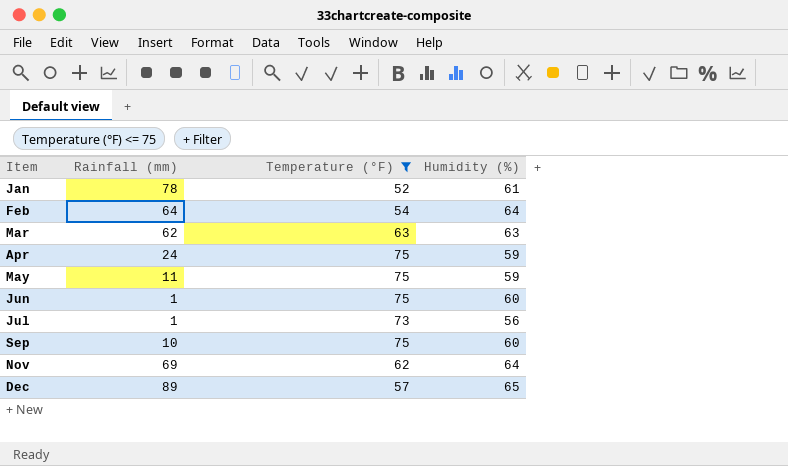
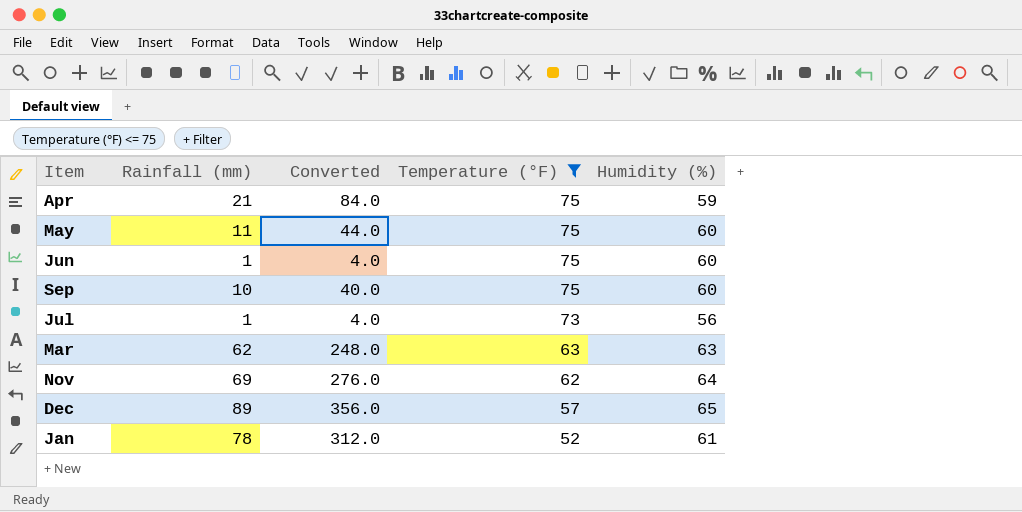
row order: Item ascending -> Temperature (°F) descending
column Converted | formula: none -> [Rainfall (mm)] * 4
row Feb: 64 | 54 | 64 -> none
Apr | Rainfall (mm): 24 -> 21
May | Humidity (%): 59 -> 60

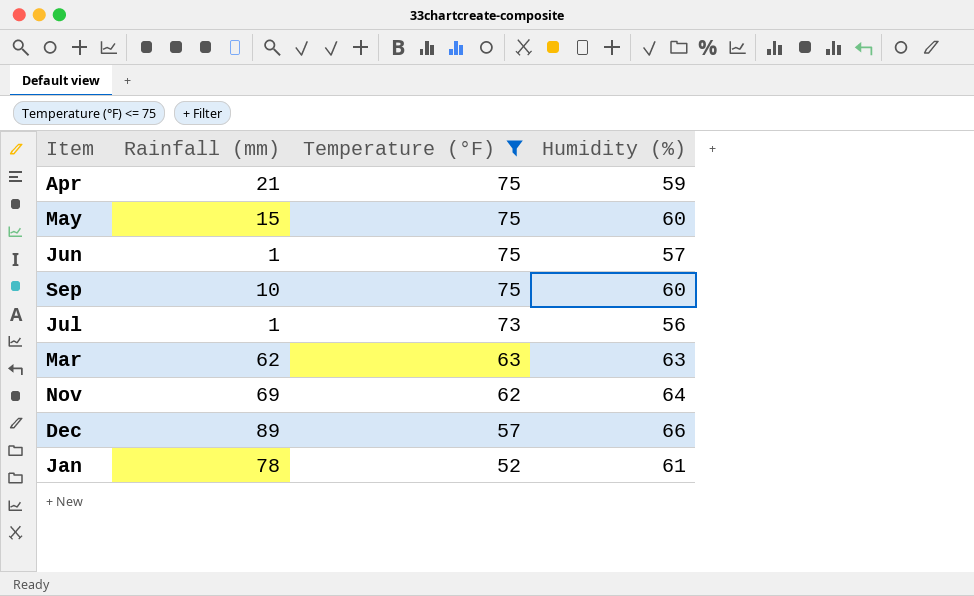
column Converted | formula: [Rainfall (mm)] * 4 -> none
May | Rainfall (mm): 11 -> 15
Jun | Humidity (%): 60 -> 57
Dec | Humidity (%): 65 -> 66

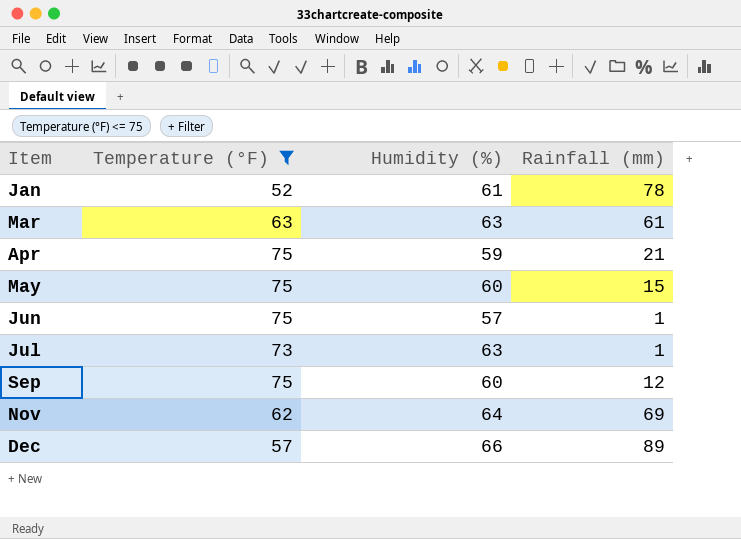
row order: Temperature (°F) descending -> Item ascending
column Rainfall (mm) | position: 2 -> 4
Mar | Rainfall (mm): 62 -> 61
Jul | Humidity (%): 56 -> 63
Sep | Rainfall (mm): 10 -> 12

